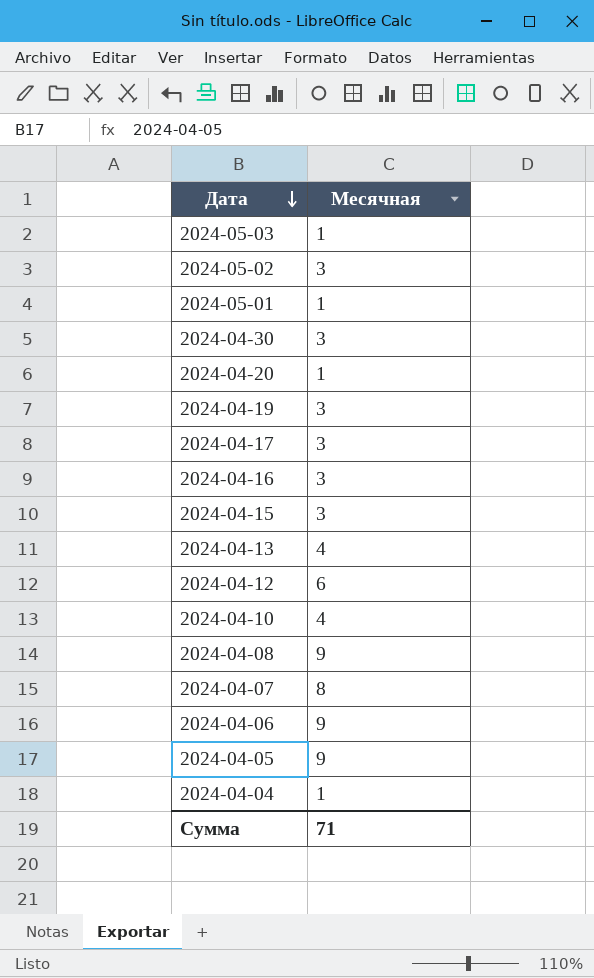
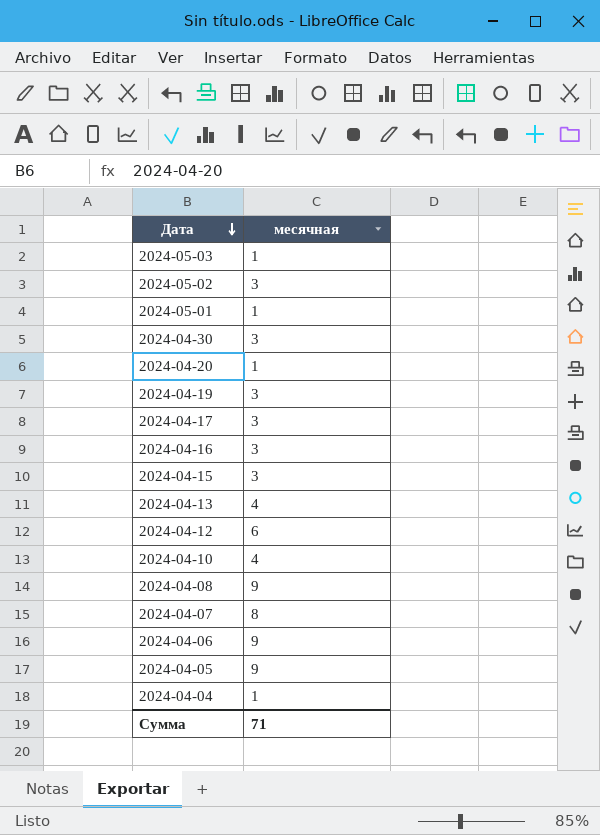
column name: Месячная -> месячная

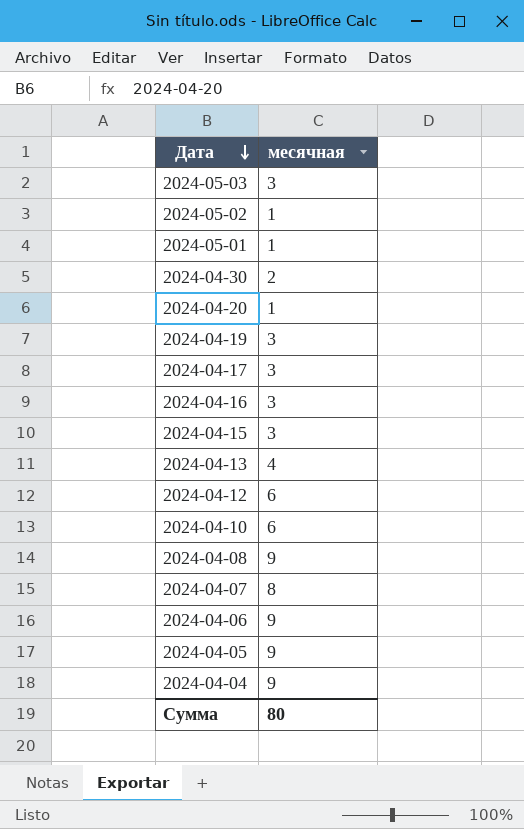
2024-05-03 | месячная: 1 -> 3
2024-05-02 | месячная: 3 -> 1
2024-04-30 | месячная: 3 -> 2
2024-04-10 | месячная: 4 -> 6
2024-04-04 | месячная: 1 -> 9
Сумма | месячная: 71 -> 80

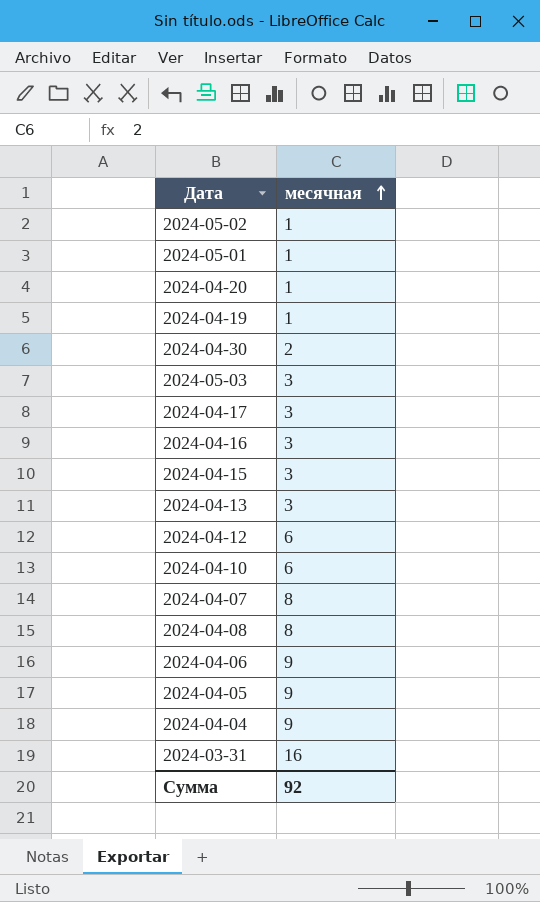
row order: Дата descending -> месячная ascending
2024-04-19 | месячная: 3 -> 1
2024-04-13 | месячная: 4 -> 3
2024-04-08 | месячная: 9 -> 8
row 2024-03-31: none -> 16
Сумма | месячная: 80 -> 92

